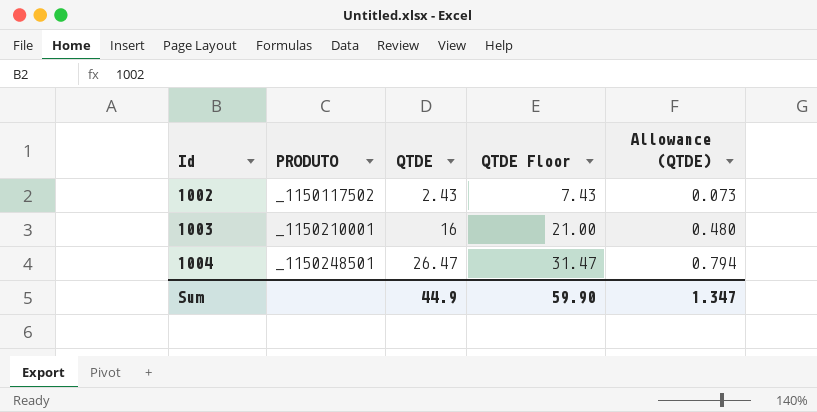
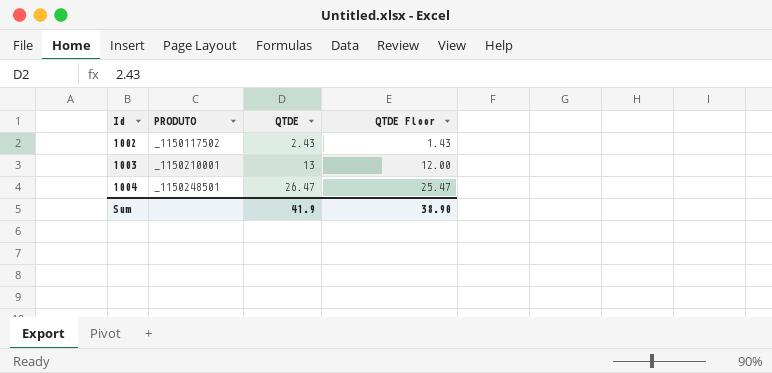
column Allowance (QTDE) | formula: [QTDE] * 0.03 -> none
column QTDE Floor | formula: [QTDE] + 5 -> [QTDE] - 1
1003 | QTDE: 16 -> 13
Sum | QTDE: 44.9 -> 41.9
Sum | QTDE Floor: 59.90 -> 38.90

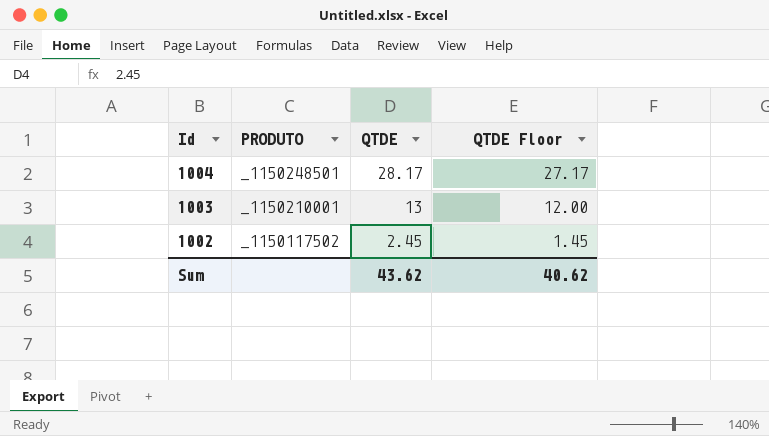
row order: Id ascending -> Id descending
1004 | QTDE: 26.47 -> 28.17
1004 | QTDE Floor: 25.47 -> 27.17
1002 | QTDE: 2.43 -> 2.45
1002 | QTDE Floor: 1.43 -> 1.45
Sum | QTDE: 41.9 -> 43.62
Sum | QTDE Floor: 38.90 -> 40.62

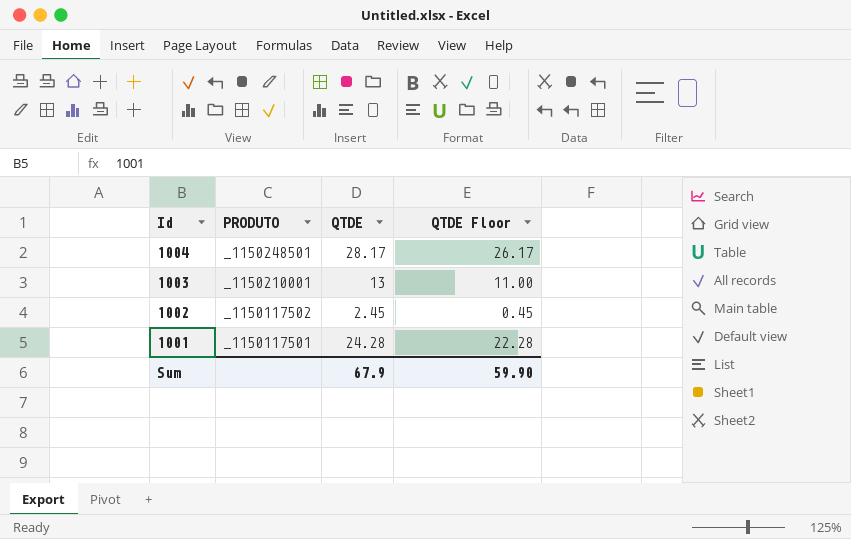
column QTDE Floor | formula: [QTDE] - 1 -> [QTDE] - 2
row 1001: none -> _1150117501 | 24.28 | 22.28
Sum | QTDE: 43.62 -> 67.9
Sum | QTDE Floor: 40.62 -> 59.90

